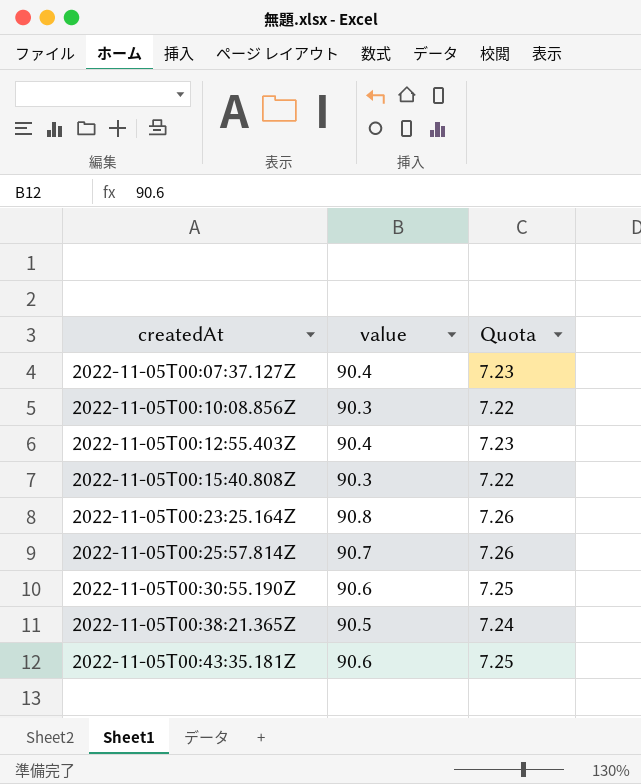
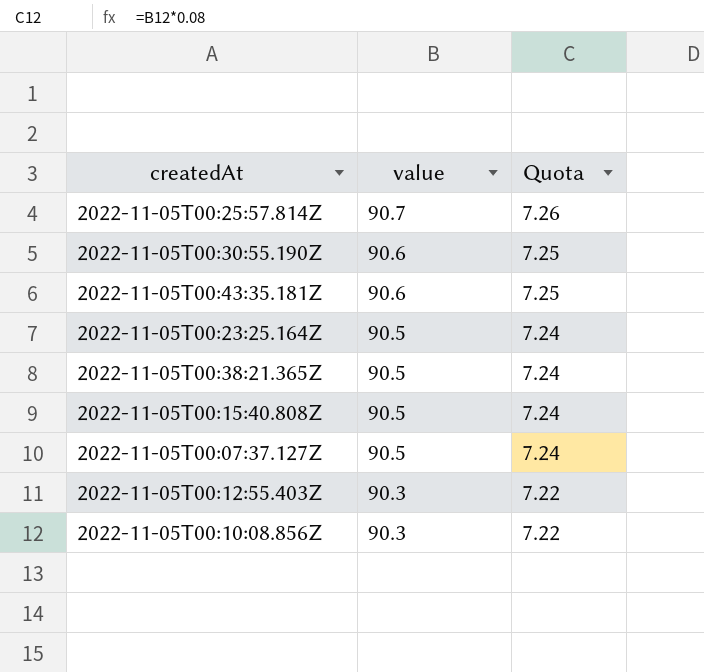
row order: createdAt ascending -> value descending
2022-11-05T00:23:25.164Z | value: 90.8 -> 90.5
2022-11-05T00:23:25.164Z | Quota: 7.26 -> 7.24
2022-11-05T00:15:40.808Z | value: 90.3 -> 90.5
2022-11-05T00:15:40.808Z | Quota: 7.22 -> 7.24
2022-11-05T00:07:37.127Z | value: 90.4 -> 90.5
2022-11-05T00:07:37.127Z | Quota: 7.23 -> 7.24
2022-11-05T00:12:55.403Z | value: 90.4 -> 90.3
2022-11-05T00:12:55.403Z | Quota: 7.23 -> 7.22

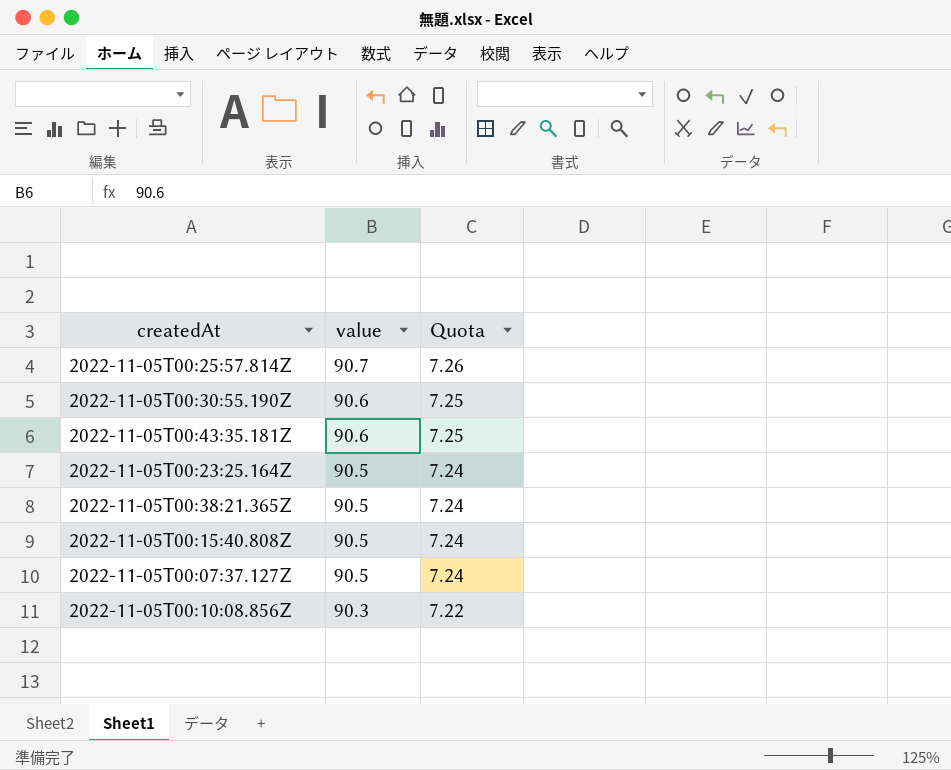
row 2022-11-05T00:12:55.403Z: 90.3 | 7.22 -> none

